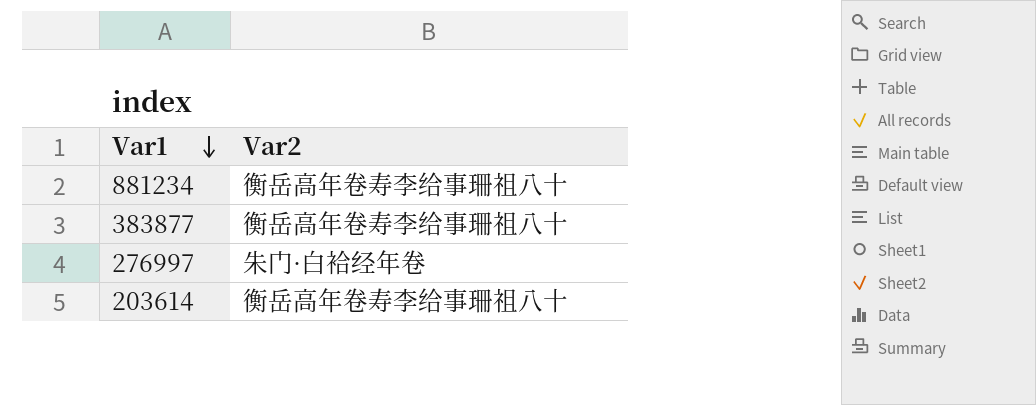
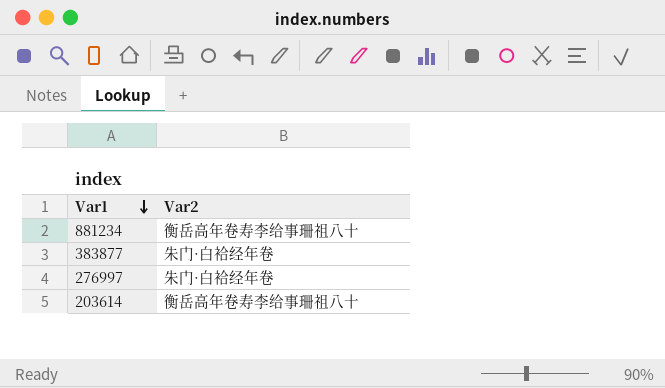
383877 | Var2: 衡岳高年卷寿李给事珊祖八十 -> 朱门·白袷经年卷

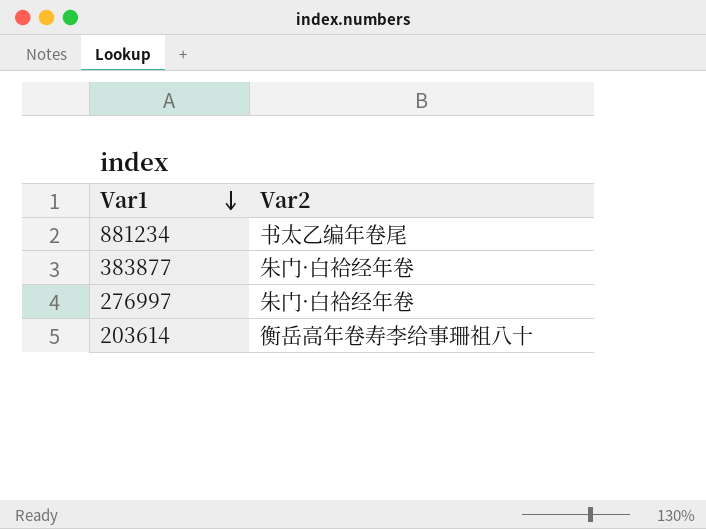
881234 | Var2: 衡岳高年卷寿李给事珊祖八十 -> 书太乙编年卷尾

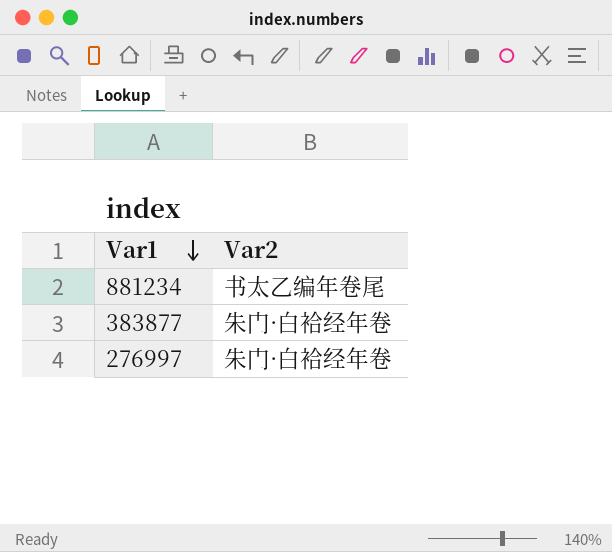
row 203614: 衡岳高年卷寿李给事珊祖八十 -> none

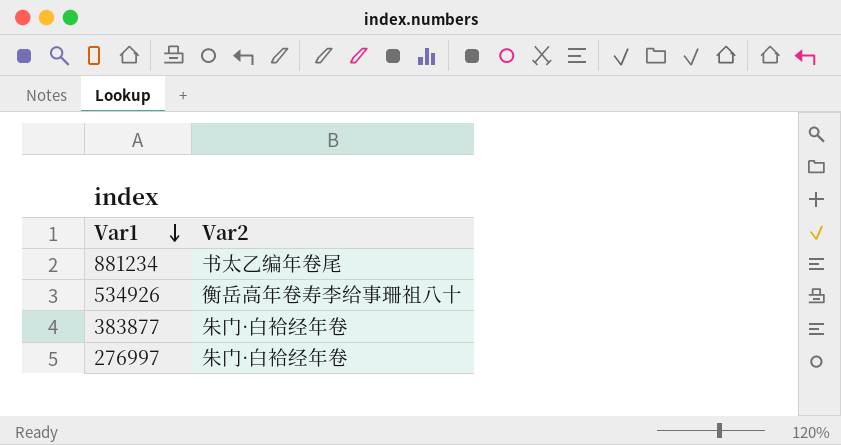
row 534926: none -> 衡岳高年卷寿李给事珊祖八十

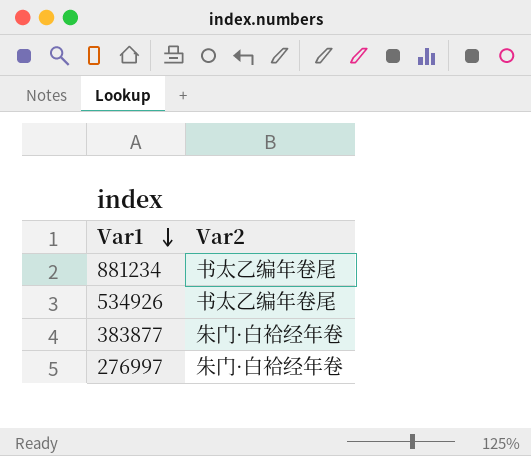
534926 | Var2: 衡岳高年卷寿李给事珊祖八十 -> 书太乙编年卷尾

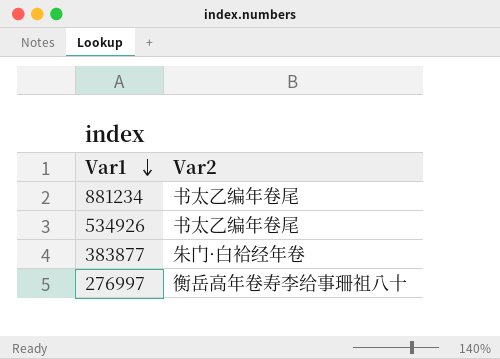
276997 | Var2: 朱门·白袷经年卷 -> 衡岳高年卷寿李给事珊祖八十

